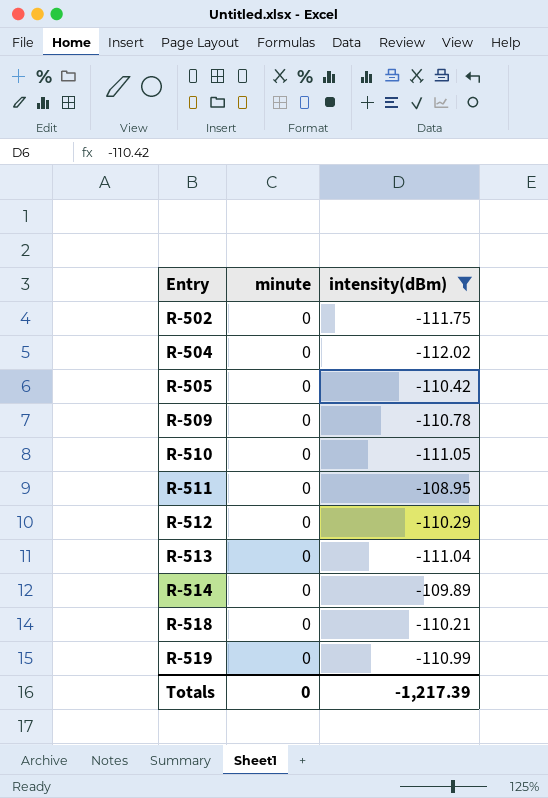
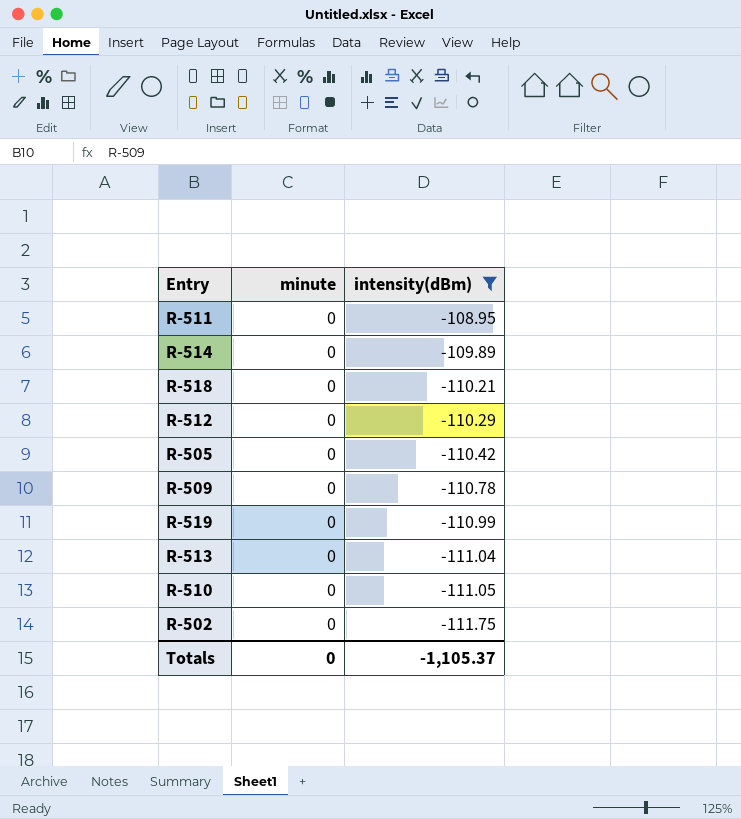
row order: Entry ascending -> intensity(dBm) descending
row R-504: 0 | -112.02 -> none
Totals | intensity(dBm): -1,217.39 -> -1,105.37

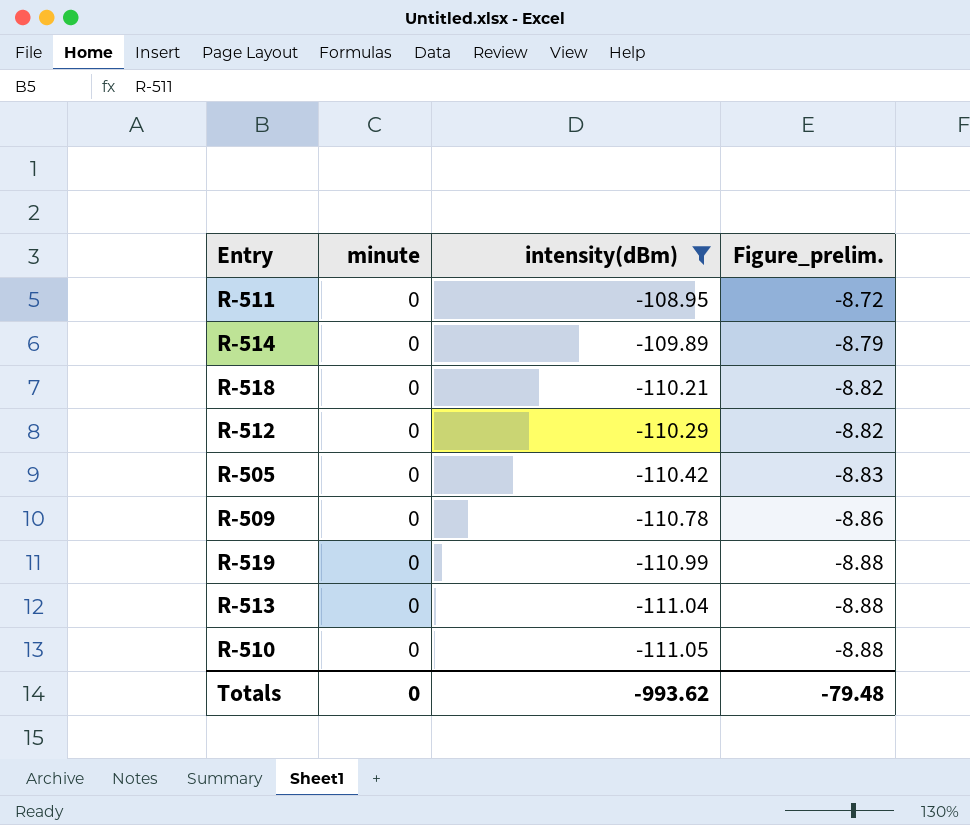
column Figure_prelim. | formula: none -> [intensity(dBm)] * 0.08
row R-502: 0 | -111.75 -> none
Totals | intensity(dBm): -1,105.37 -> -993.62

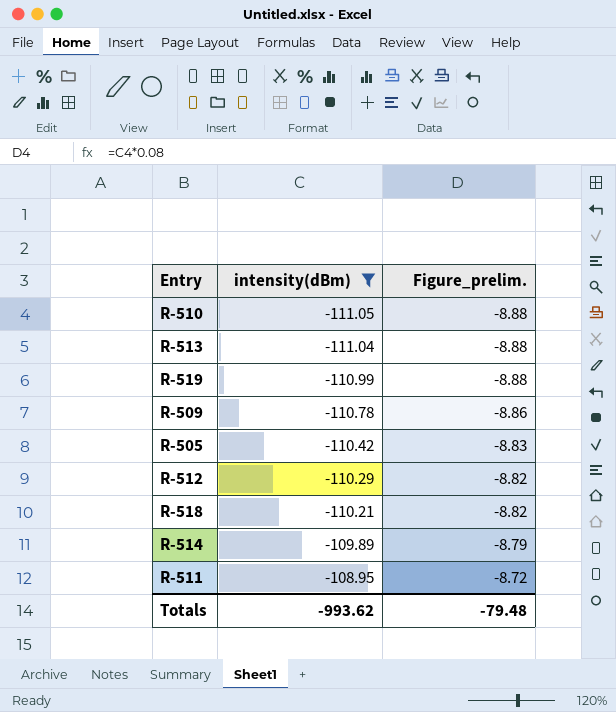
row order: intensity(dBm) descending -> intensity(dBm) ascending
column minute | position: 2 -> none

